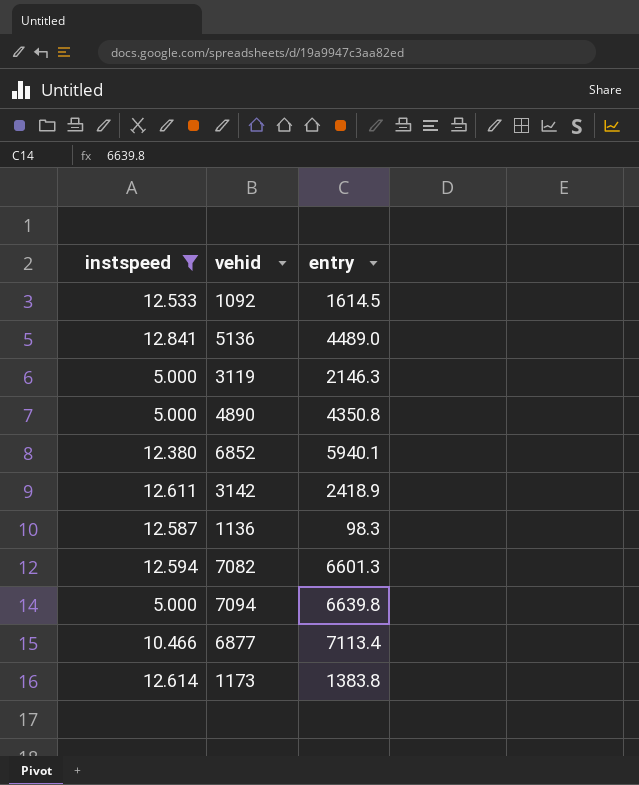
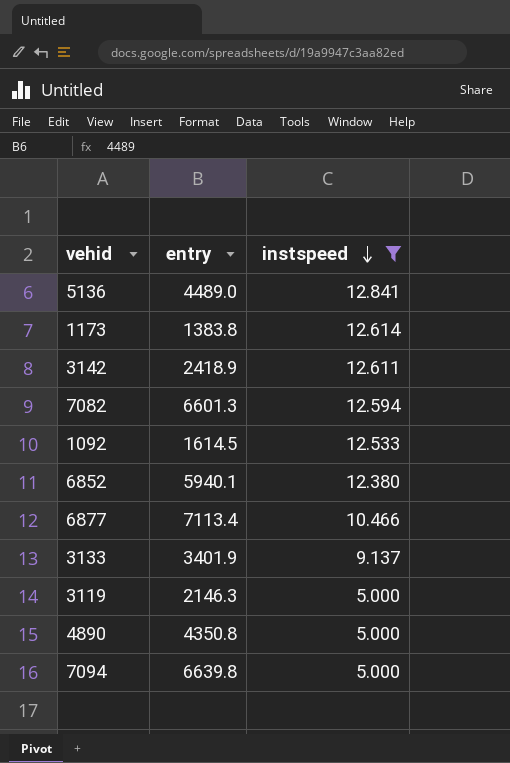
row order: none -> instspeed descending
column instspeed | position: 1 -> 3
row 1136: 12.587 | 98.3 -> none
row 3133: none -> 3401.9 | 9.137

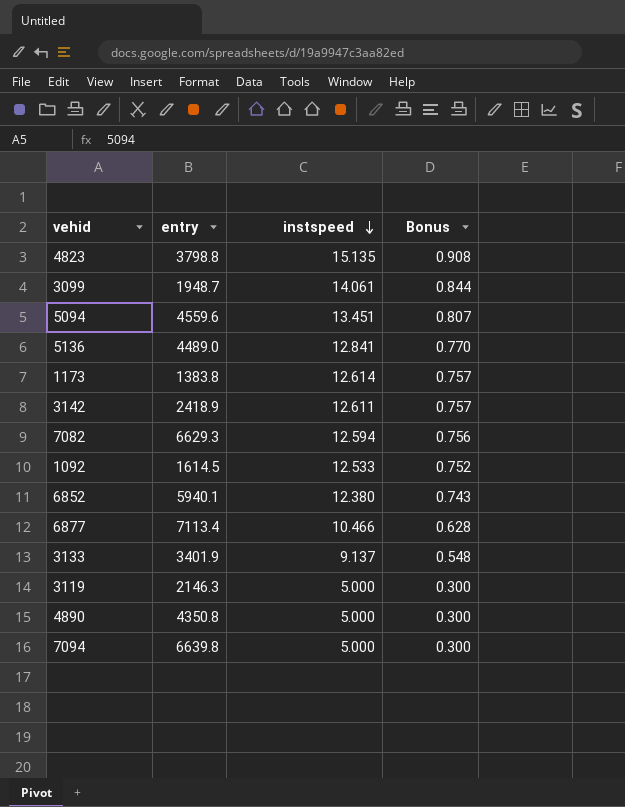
filter: instspeed <= 12.841 -> none
column Bonus | formula: none -> [instspeed] * 0.06
7082 | entry: 6601.3 -> 6629.3

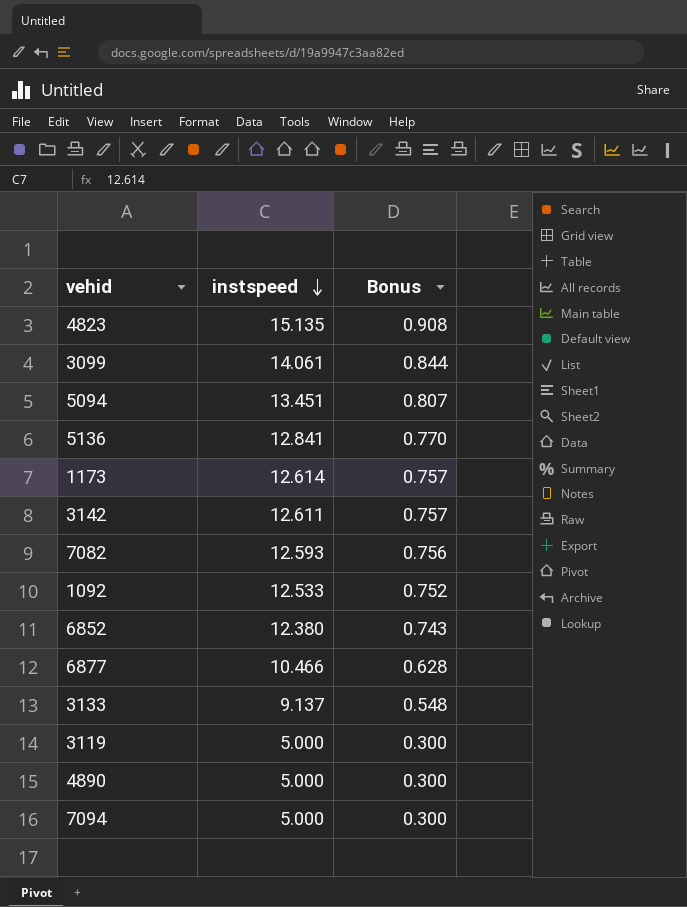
column entry | position: 2 -> none
7082 | instspeed: 12.594 -> 12.593

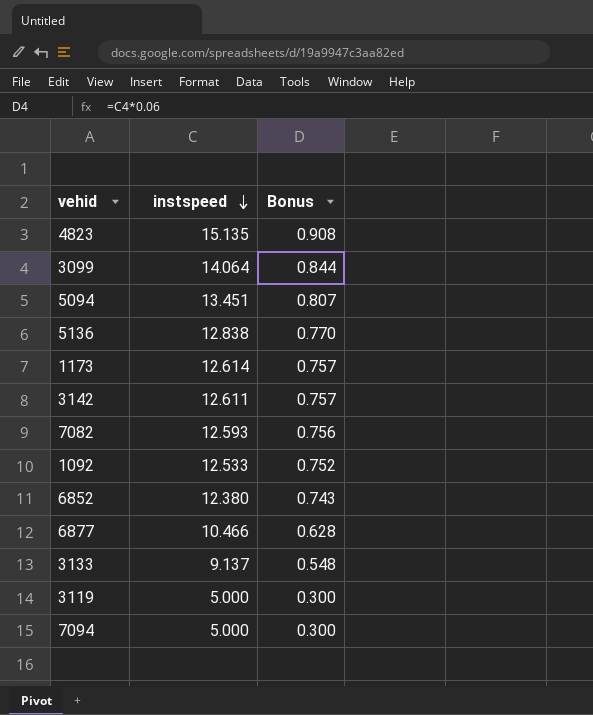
row 4890: 5.000 | 0.300 -> none
3099 | instspeed: 14.061 -> 14.064
5136 | instspeed: 12.841 -> 12.838

